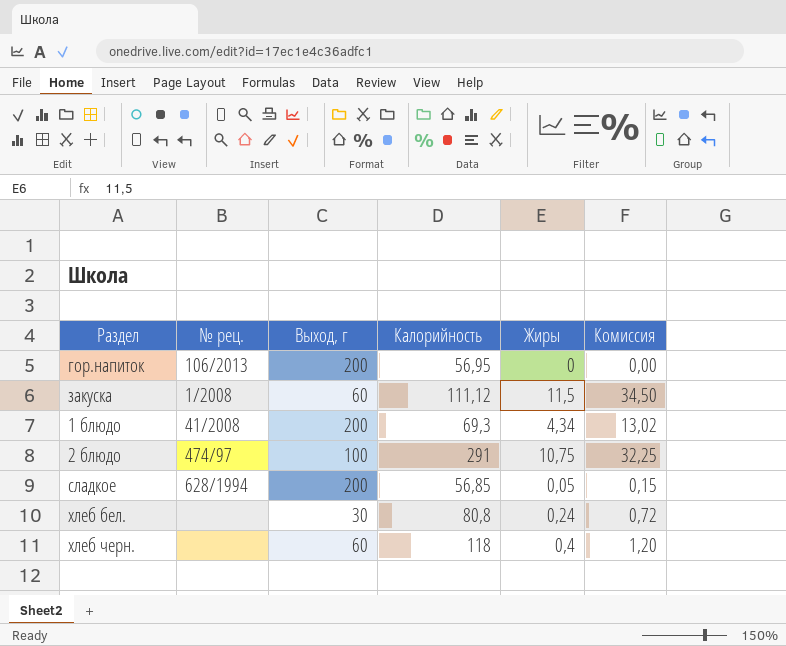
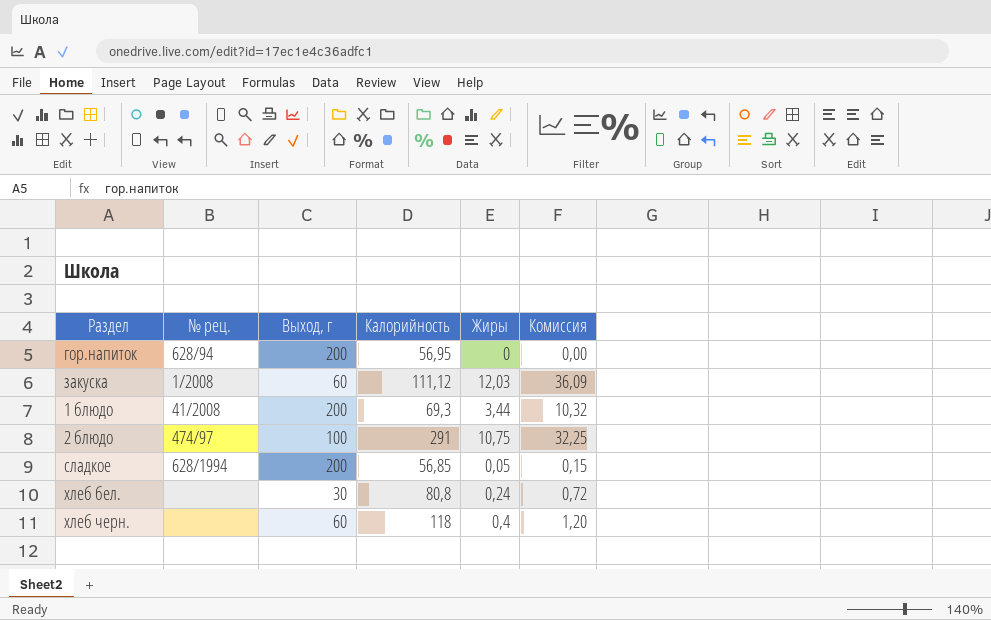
гор.напиток | № рец.: 106/2013 -> 628/94
закуска | Жиры: 11,5 -> 12,03
закуска | Комиссия: 34,50 -> 36,09
1 блюдо | Жиры: 4,34 -> 3,44
1 блюдо | Комиссия: 13,02 -> 10,32

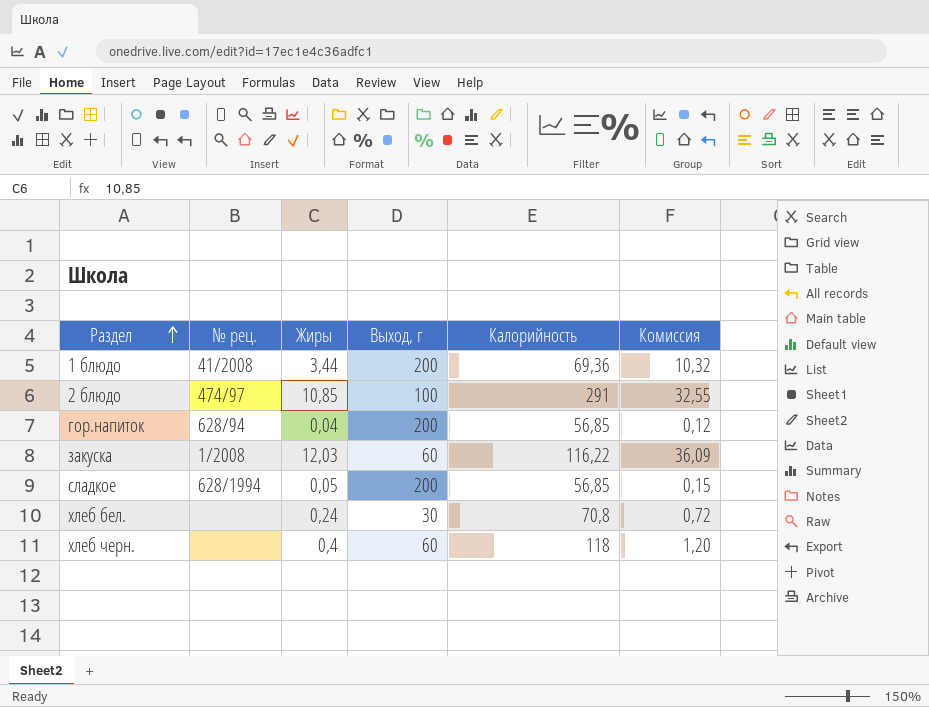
row order: none -> Раздел ascending
column Жиры | position: 5 -> 3
1 блюдо | Калорийность: 69,3 -> 69,36
2 блюдо | Жиры: 10,75 -> 10,85
2 блюдо | Комиссия: 32,25 -> 32,55
гор.напиток | Жиры: 0 -> 0,04
гор.напиток | Калорийность: 56,95 -> 56,85
гор.напиток | Комиссия: 0,00 -> 0,12
закуска | Калорийность: 111,12 -> 116,22
хлеб бел. | Калорийность: 80,8 -> 70,8

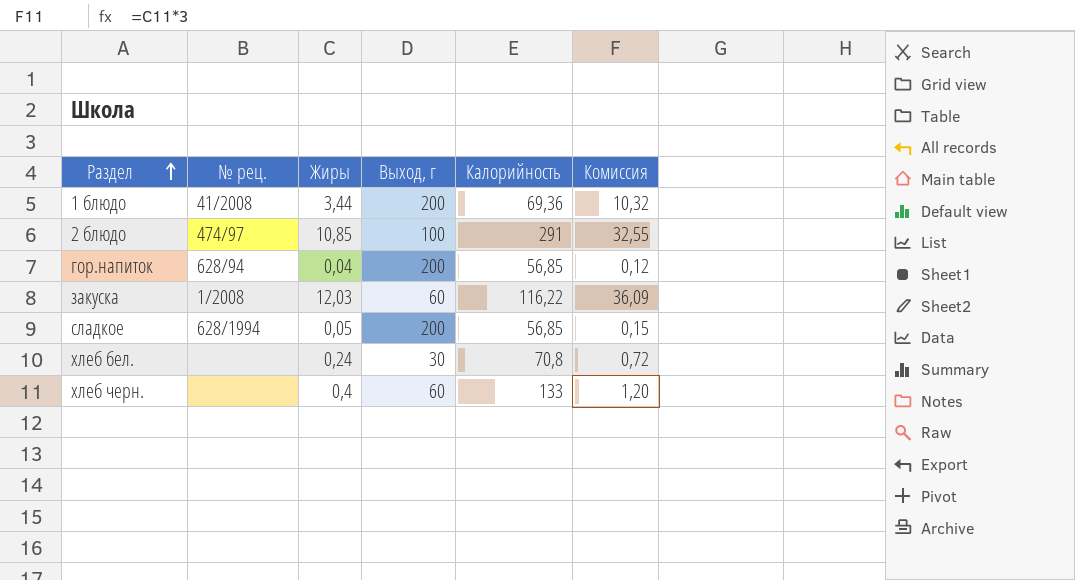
хлеб черн. | Калорийность: 118 -> 133

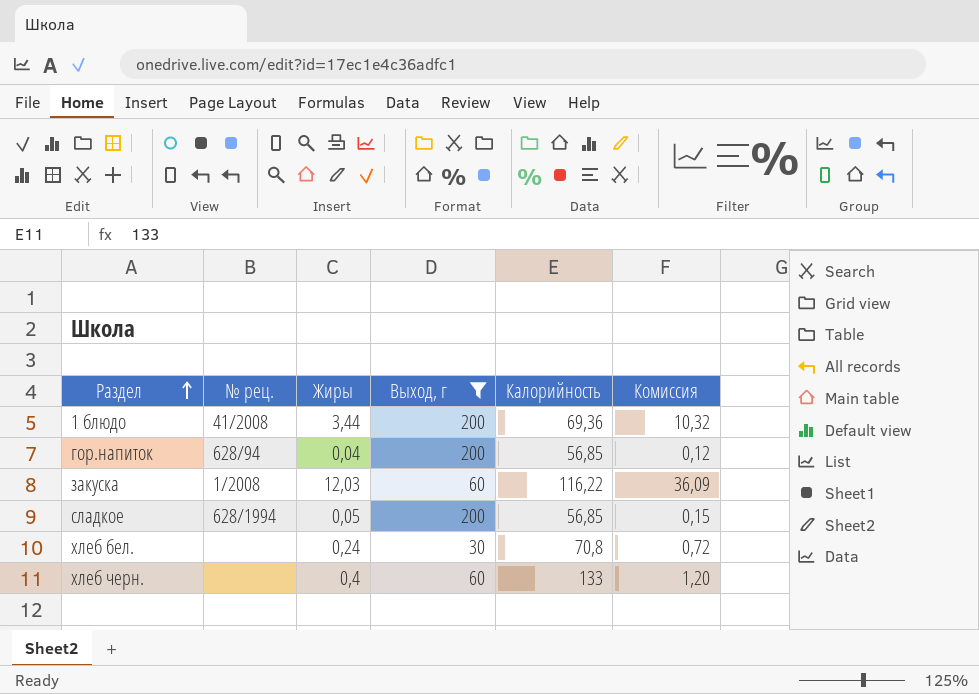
filter: none -> Выход, г != 100

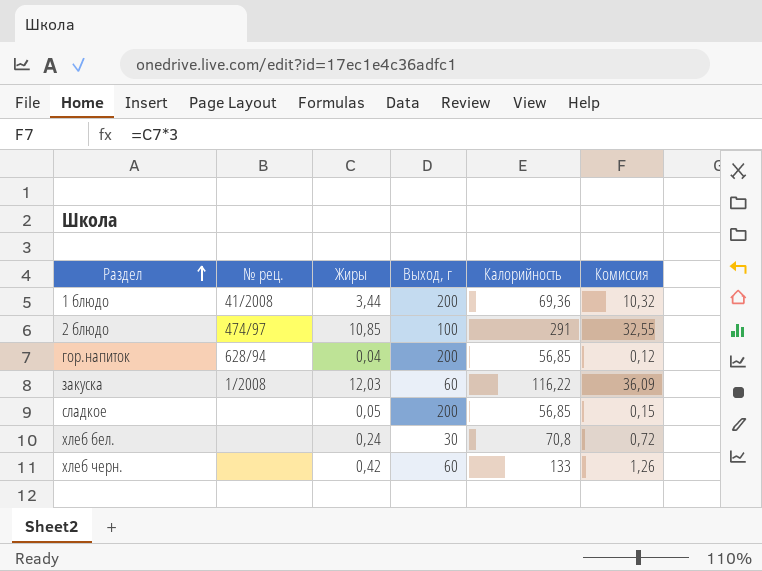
filter: Выход, г != 100 -> none
сладкое | № рец.: 628/1994 -> none
хлеб черн. | Жиры: 0,4 -> 0,42
хлеб черн. | Комиссия: 1,20 -> 1,26

